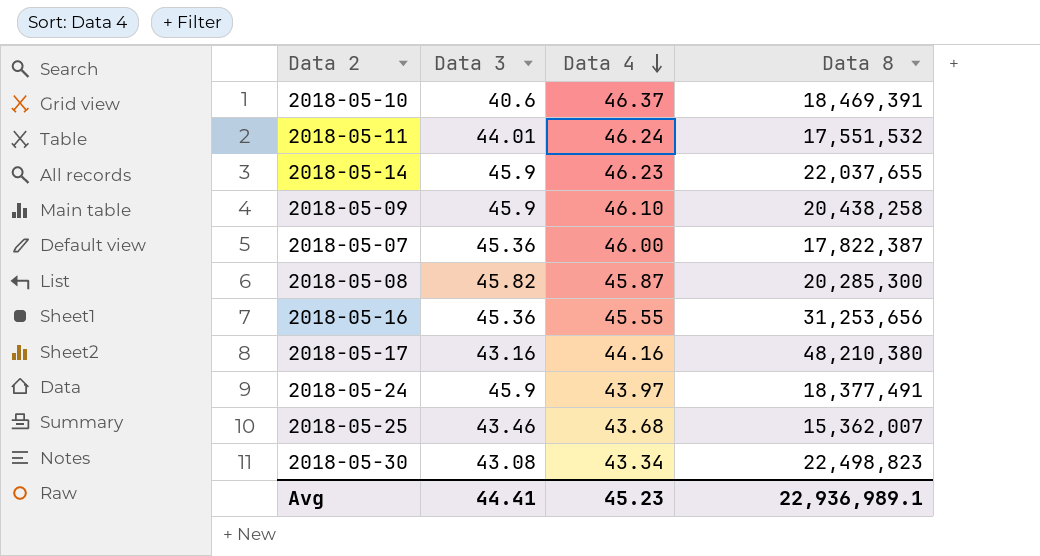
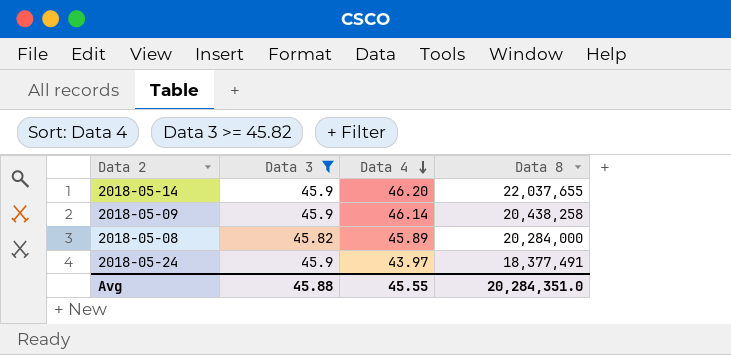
filter: none -> Data 3 >= 45.82
2018-05-14 | Data 4: 46.23 -> 46.20
2018-05-09 | Data 4: 46.10 -> 46.14
2018-05-08 | Data 4: 45.87 -> 45.89
2018-05-08 | Data 8: 20,285,300 -> 20,284,000
Avg | Data 3: 44.41 -> 45.88
Avg | Data 4: 45.23 -> 45.55
Avg | Data 8: 22,936,989.1 -> 20,284,351.0

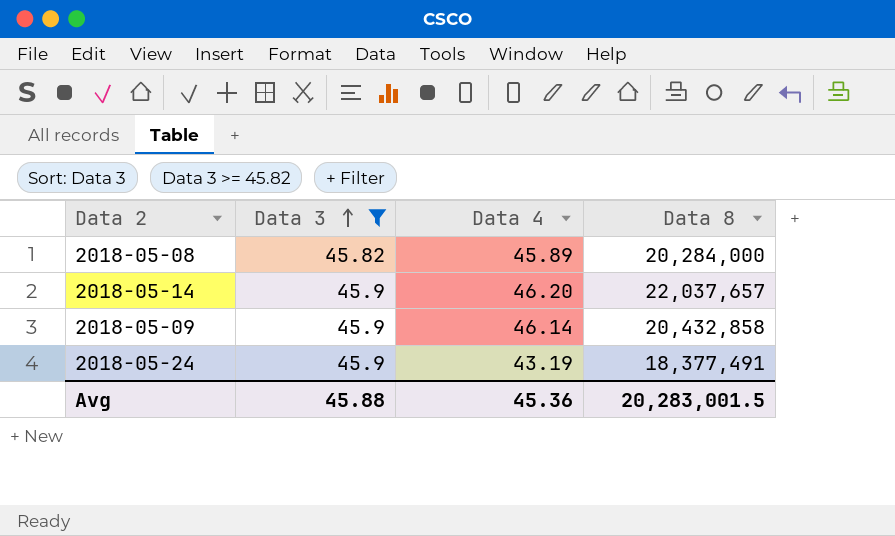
row order: Data 4 descending -> Data 3 ascending
2018-05-14 | Data 8: 22,037,655 -> 22,037,657
2018-05-09 | Data 8: 20,438,258 -> 20,432,858
2018-05-24 | Data 4: 43.97 -> 43.19
Avg | Data 4: 45.55 -> 45.36
Avg | Data 8: 20,284,351.0 -> 20,283,001.5

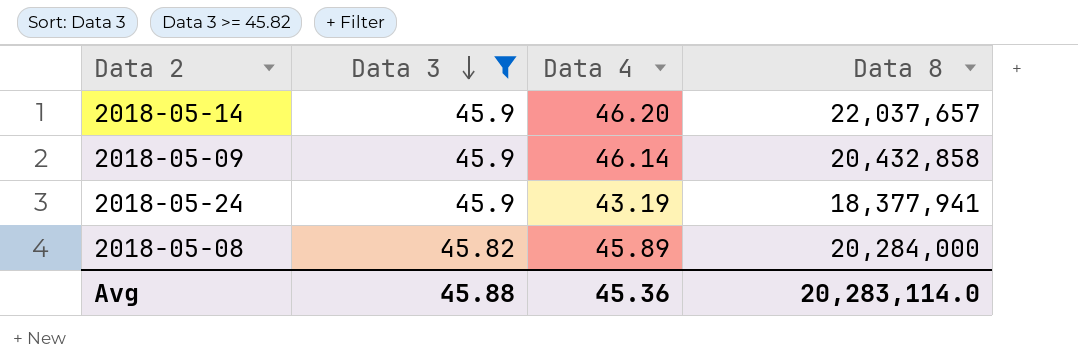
row order: Data 3 ascending -> Data 3 descending
2018-05-24 | Data 8: 18,377,491 -> 18,377,941
Avg | Data 8: 20,283,001.5 -> 20,283,114.0

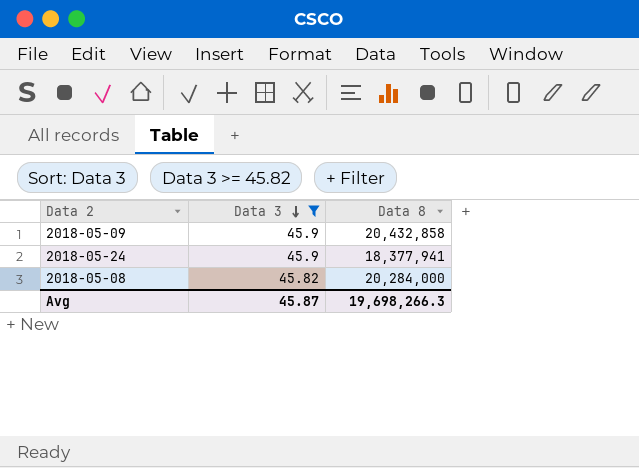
column Data 4 | position: 3 -> none
row 2018-05-14: 45.9 | 46.20 | 22,037,657 -> none
Avg | Data 3: 45.88 -> 45.87
Avg | Data 8: 20,283,114.0 -> 19,698,266.3

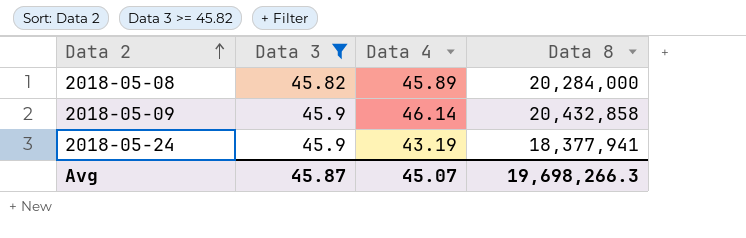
row order: Data 3 descending -> Data 2 ascending
column Data 4 | position: none -> 3

